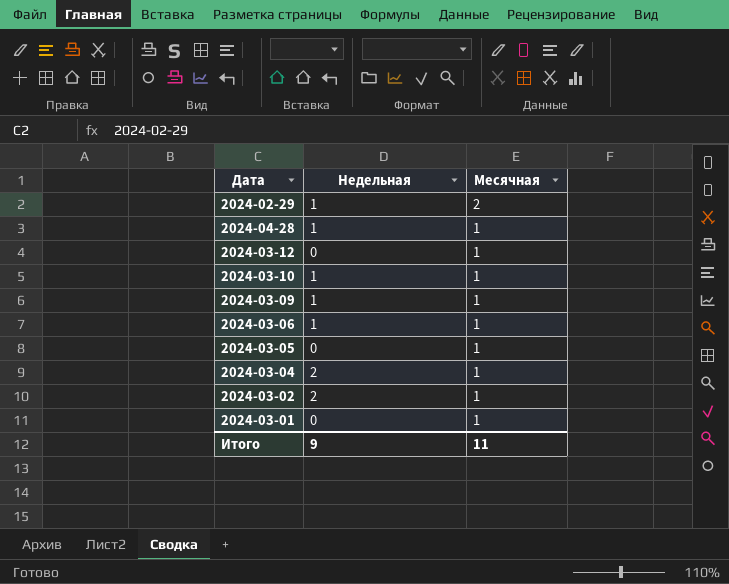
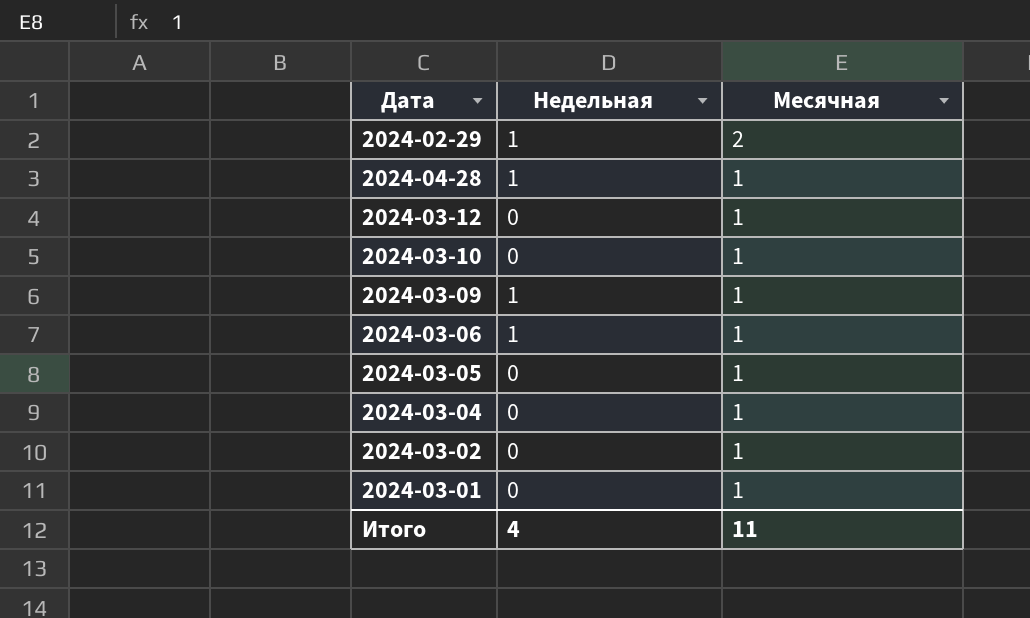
2024-03-10 | Недельная: 1 -> 0
2024-03-04 | Недельная: 2 -> 0
2024-03-02 | Недельная: 2 -> 0
Итого | Недельная: 9 -> 4

